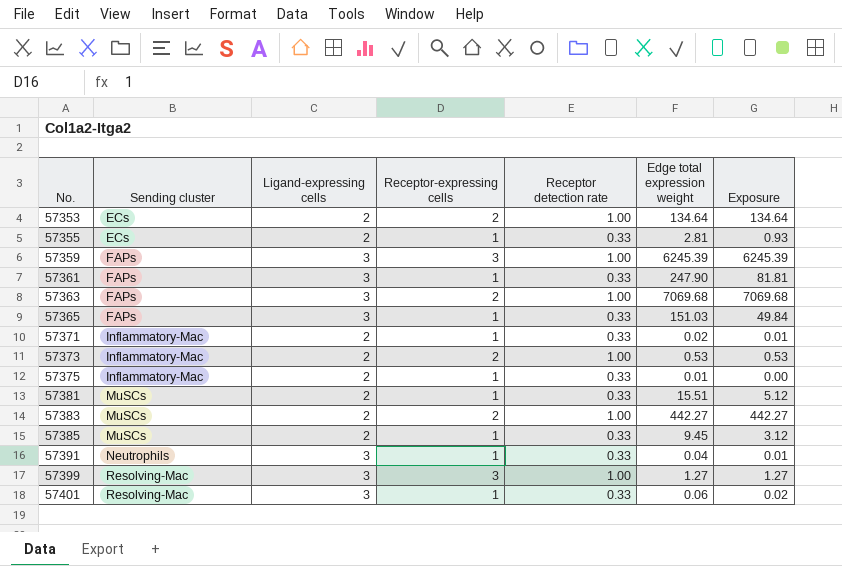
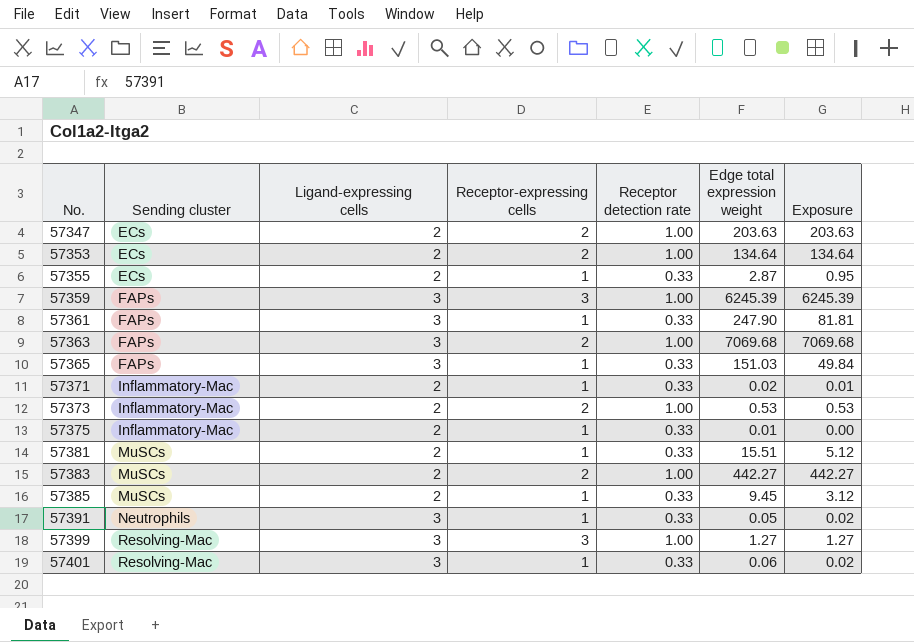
row 57347: none -> ECs | 2 | 2 | 1.00 | 203.63 | 203.63
57355 | Edge total expression weight: 2.81 -> 2.87
57355 | Exposure: 0.93 -> 0.95
57391 | Edge total expression weight: 0.04 -> 0.05
57391 | Exposure: 0.01 -> 0.02

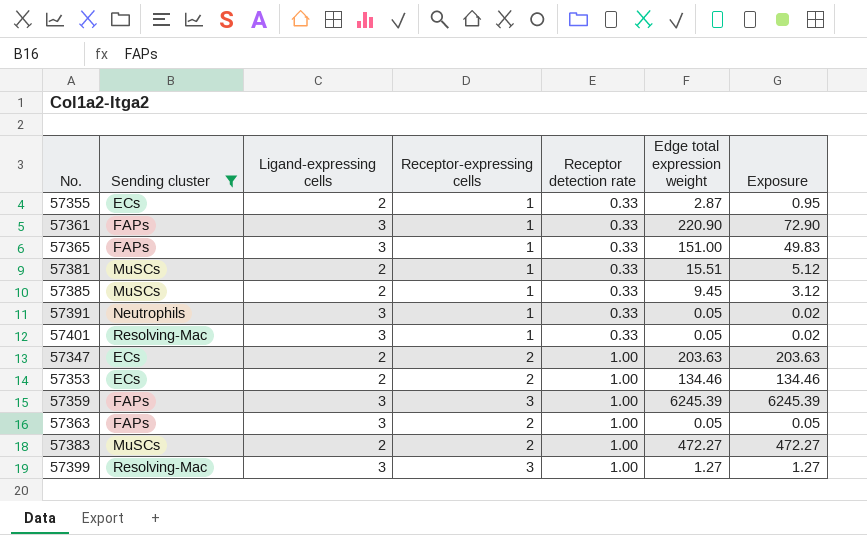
filter: none -> Sending cluster != Inflammatory-Mac
row order: No. ascending -> Receptor detection rate ascending
57361 | Edge total expression weight: 247.90 -> 220.90
57361 | Exposure: 81.81 -> 72.90
57365 | Edge total expression weight: 151.03 -> 151.00
57365 | Exposure: 49.84 -> 49.83
57401 | Edge total expression weight: 0.06 -> 0.05
57353 | Edge total expression weight: 134.64 -> 134.46
57353 | Exposure: 134.64 -> 134.46
57363 | Edge total expression weight: 7069.68 -> 0.05
57363 | Exposure: 7069.68 -> 0.05
57383 | Edge total expression weight: 442.27 -> 472.27
57383 | Exposure: 442.27 -> 472.27

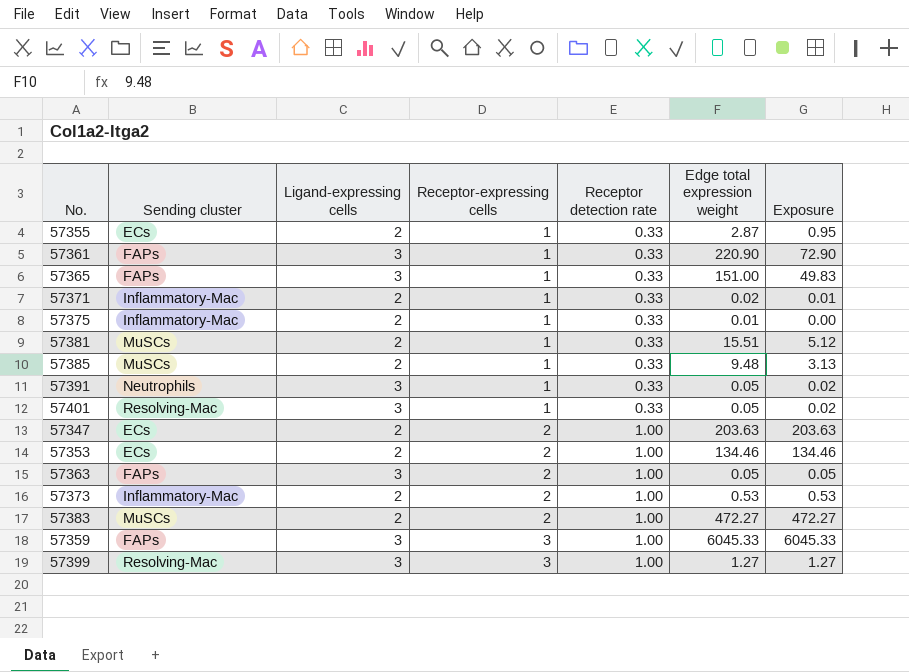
filter: Sending cluster != Inflammatory-Mac -> none
row order: Receptor detection rate ascending -> Receptor-expressing cells ascending
57385 | Edge total expression weight: 9.45 -> 9.48
57385 | Exposure: 3.12 -> 3.13
57359 | Edge total expression weight: 6245.39 -> 6045.33
57359 | Exposure: 6245.39 -> 6045.33

